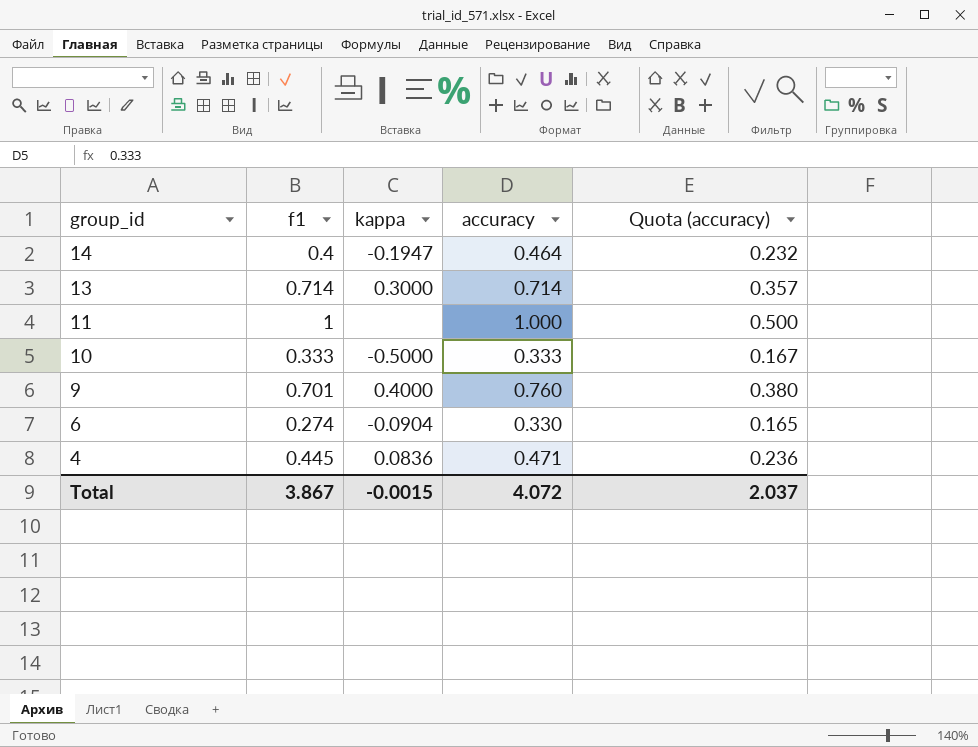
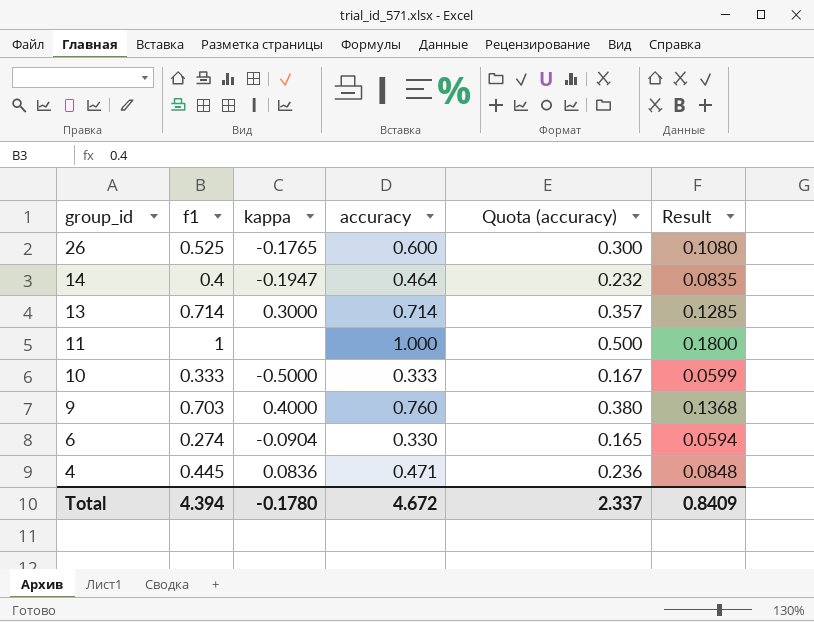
column Result | formula: none -> [accuracy] * 0.18
row 26: none -> 0.525 | -0.1765 | 0.600 | 0.300 | 0.1080
9 | f1: 0.701 -> 0.703
Total | f1: 3.867 -> 4.394
Total | kappa: -0.0015 -> -0.1780
Total | accuracy: 4.072 -> 4.672
Total | Quota (accuracy): 2.037 -> 2.337

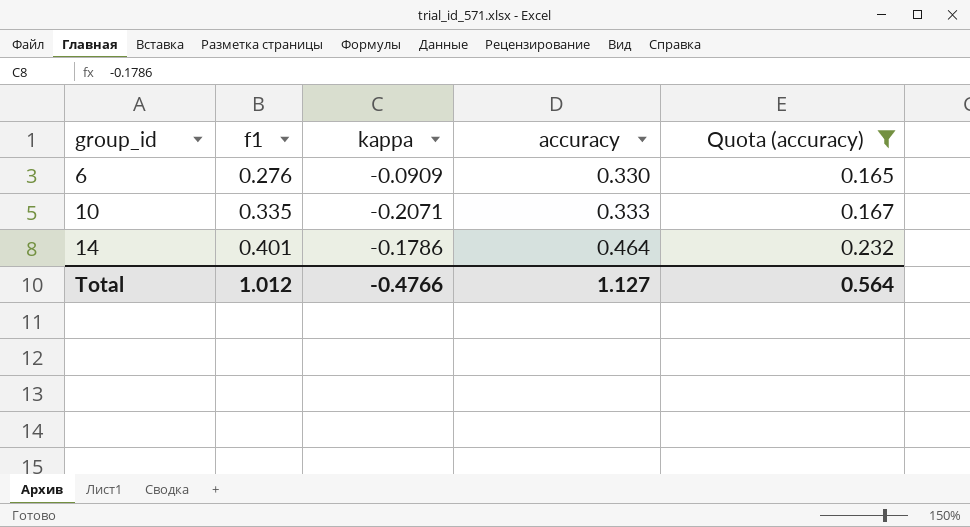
filter: none -> Quota (accuracy) <= 0.232
row order: group_id descending -> group_id ascending
column Result | formula: [accuracy] * 0.18 -> none
6 | f1: 0.274 -> 0.276
6 | kappa: -0.0904 -> -0.0909
10 | f1: 0.333 -> 0.335
10 | kappa: -0.5000 -> -0.2071
14 | f1: 0.4 -> 0.401
14 | kappa: -0.1947 -> -0.1786
Total | f1: 4.394 -> 1.012
Total | kappa: -0.1780 -> -0.4766
Total | accuracy: 4.672 -> 1.127
Total | Quota (accuracy): 2.337 -> 0.564

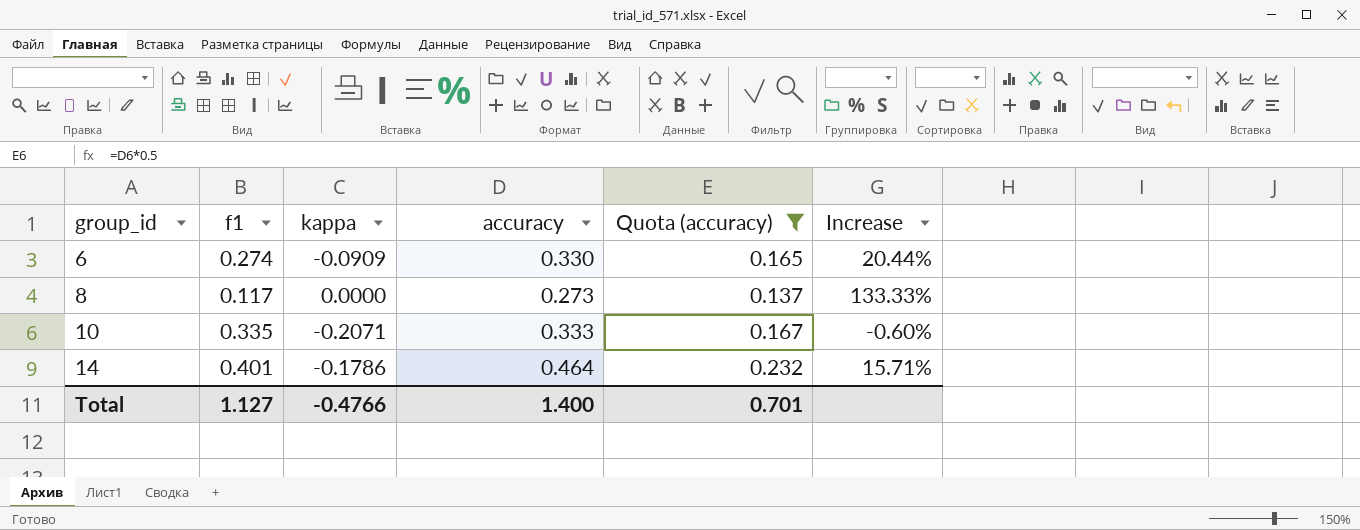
column Increase | formula: none -> ([accuracy] - [f1]) / [f1]
6 | f1: 0.276 -> 0.274
row 8: none -> 0.117 | 0.0000 | 0.273 | 0.137 | 133.33%
Total | f1: 1.012 -> 1.127
Total | accuracy: 1.127 -> 1.400
Total | Quota (accuracy): 0.564 -> 0.701

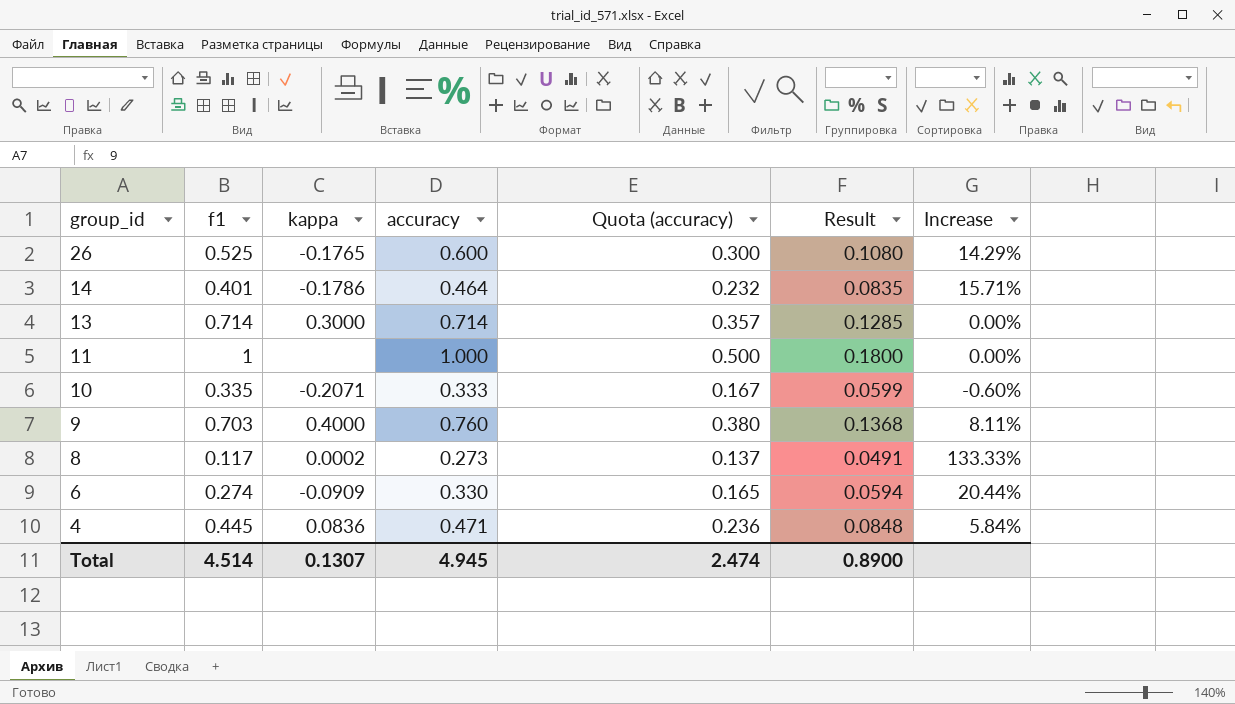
filter: Quota (accuracy) <= 0.232 -> none
row order: group_id ascending -> group_id descending
column Result | formula: none -> [accuracy] * 0.18
8 | kappa: 0.0000 -> 0.0002
Total | f1: 1.127 -> 4.514
Total | kappa: -0.4766 -> 0.1307
Total | accuracy: 1.400 -> 4.945
Total | Quota (accuracy): 0.701 -> 2.474

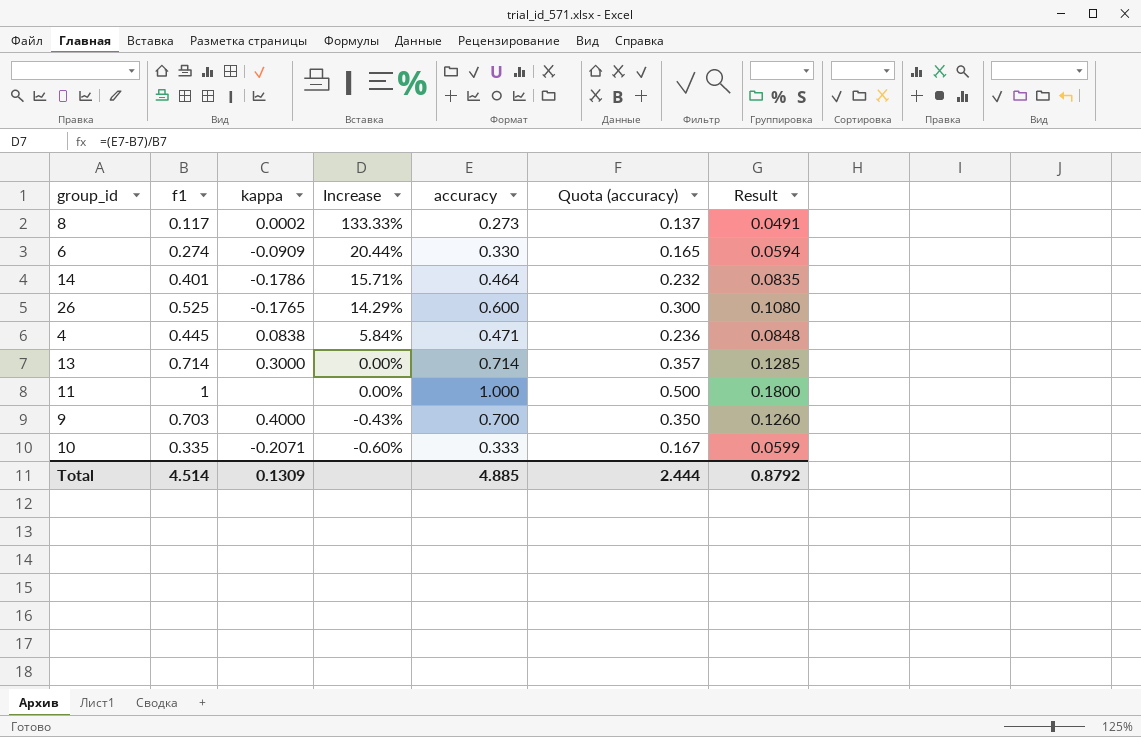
row order: group_id descending -> Increase descending
column Increase | position: 7 -> 4
4 | kappa: 0.0836 -> 0.0838
9 | Increase: 8.11% -> -0.43%
9 | accuracy: 0.760 -> 0.700
9 | Quota (accuracy): 0.380 -> 0.350
9 | Result: 0.1368 -> 0.1260
Total | kappa: 0.1307 -> 0.1309
Total | accuracy: 4.945 -> 4.885
Total | Quota (accuracy): 2.474 -> 2.444
Total | Result: 0.8900 -> 0.8792

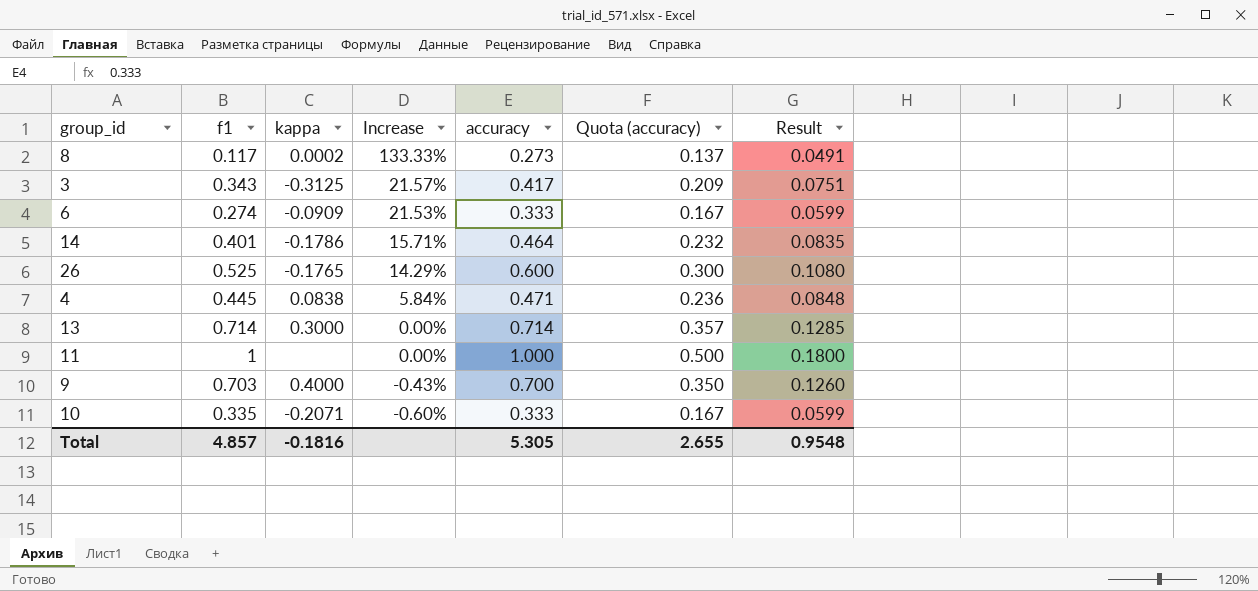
row 3: none -> 0.343 | -0.3125 | 21.57% | 0.417 | 0.209 | 0.0751
6 | Increase: 20.44% -> 21.53%
6 | accuracy: 0.330 -> 0.333
6 | Quota (accuracy): 0.165 -> 0.167
6 | Result: 0.0594 -> 0.0599
Total | f1: 4.514 -> 4.857
Total | kappa: 0.1309 -> -0.1816
Total | accuracy: 4.885 -> 5.305
Total | Quota (accuracy): 2.444 -> 2.655
Total | Result: 0.8792 -> 0.9548

